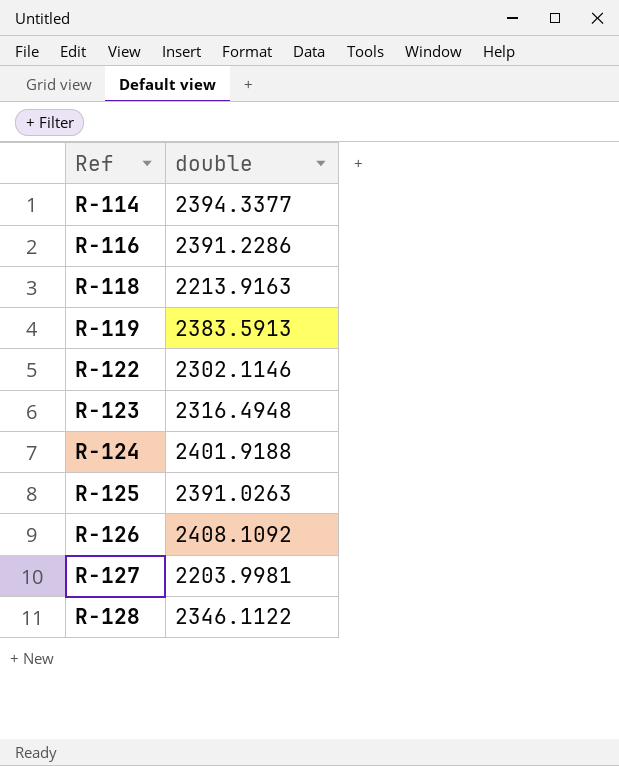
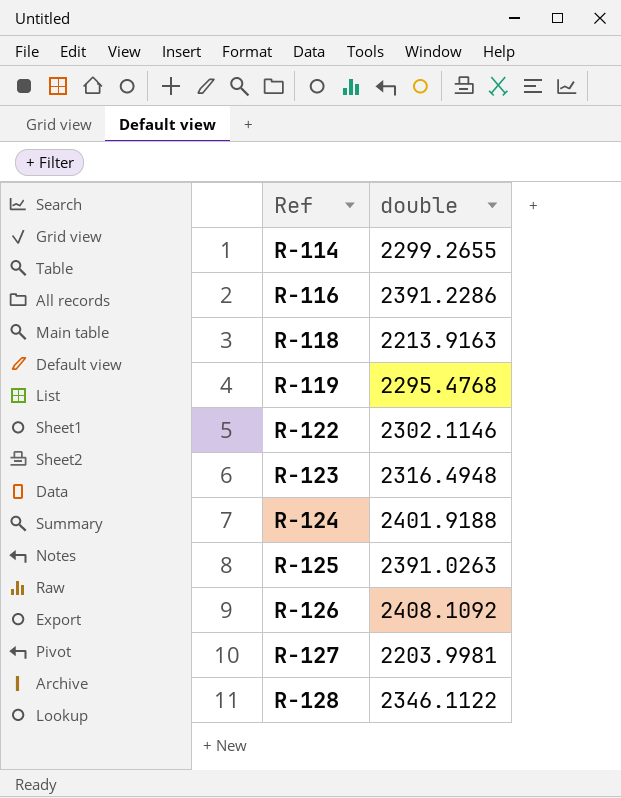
R-114 | double: 2394.3377 -> 2299.2655
R-119 | double: 2383.5913 -> 2295.4768

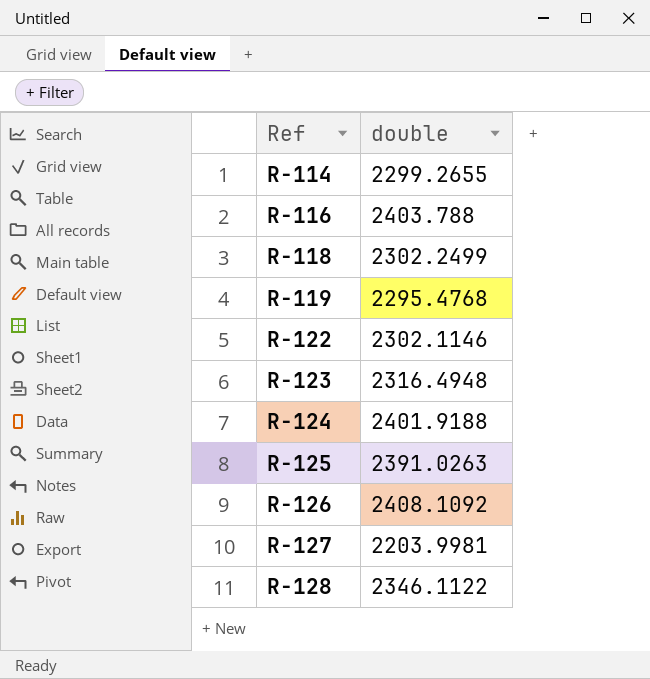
R-116 | double: 2391.2286 -> 2403.788
R-118 | double: 2213.9163 -> 2302.2499

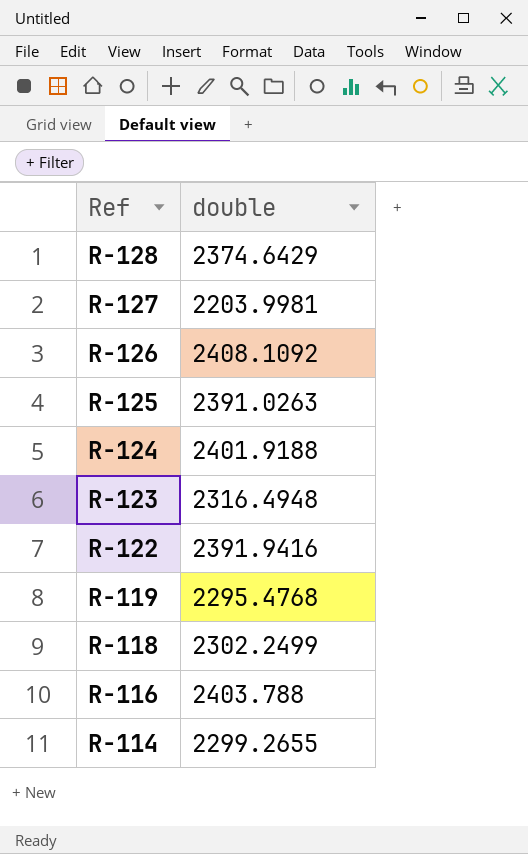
row order: Ref ascending -> Ref descending
R-128 | double: 2346.1122 -> 2374.6429
R-122 | double: 2302.1146 -> 2391.9416

